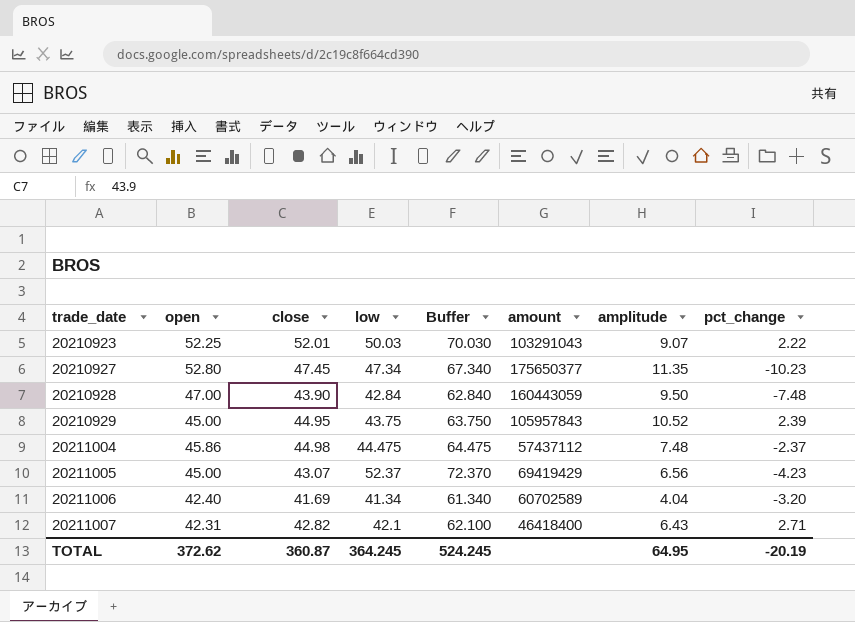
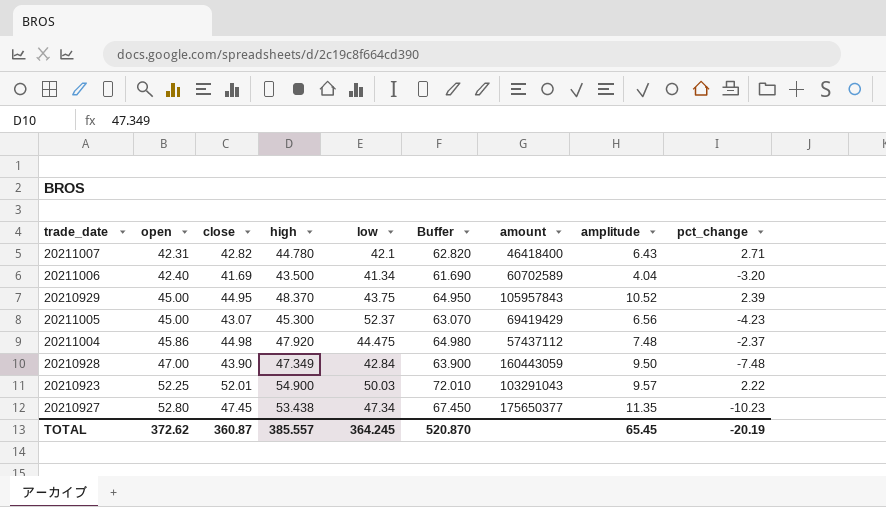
row order: trade_date ascending -> open ascending
column high | position: none -> 4
column Buffer | formula: [low] + 20 -> [close] + 20
20210923 | amplitude: 9.07 -> 9.57
TOTAL | Buffer: 524.245 -> 520.870
TOTAL | amplitude: 64.95 -> 65.45

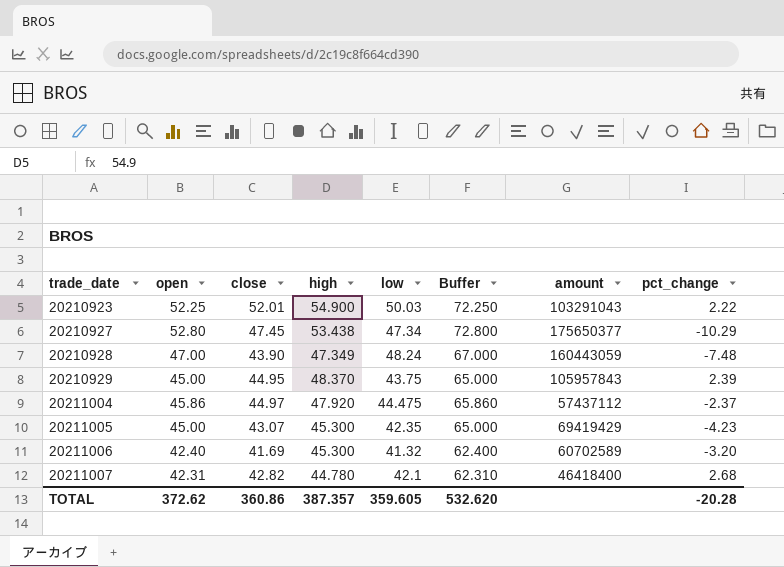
row order: open ascending -> trade_date ascending
column amplitude | position: 8 -> none
column Buffer | formula: [close] + 20 -> [open] + 20
20210927 | pct_change: -10.23 -> -10.29
20210928 | low: 42.84 -> 48.24
20211004 | close: 44.98 -> 44.97
20211005 | low: 52.37 -> 42.35
20211006 | high: 43.500 -> 45.300
20211006 | low: 41.34 -> 41.32
20211007 | pct_change: 2.71 -> 2.68
TOTAL | close: 360.87 -> 360.86
TOTAL | high: 385.557 -> 387.357
TOTAL | low: 364.245 -> 359.605
TOTAL | Buffer: 520.870 -> 532.620
TOTAL | pct_change: -20.19 -> -20.28

